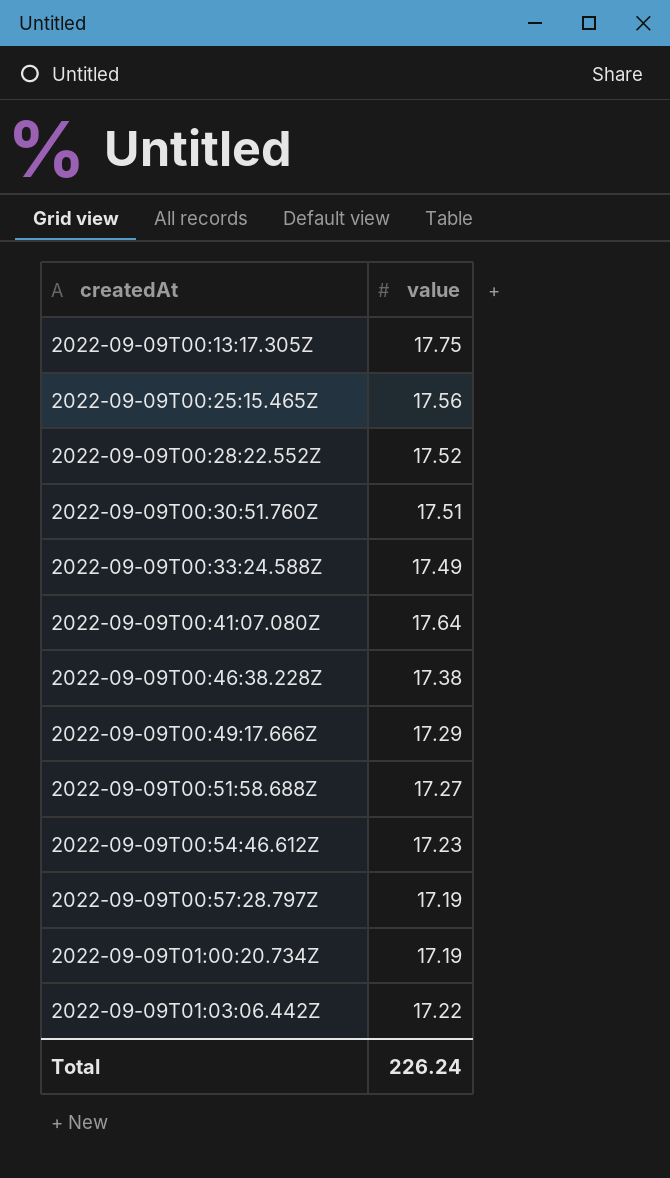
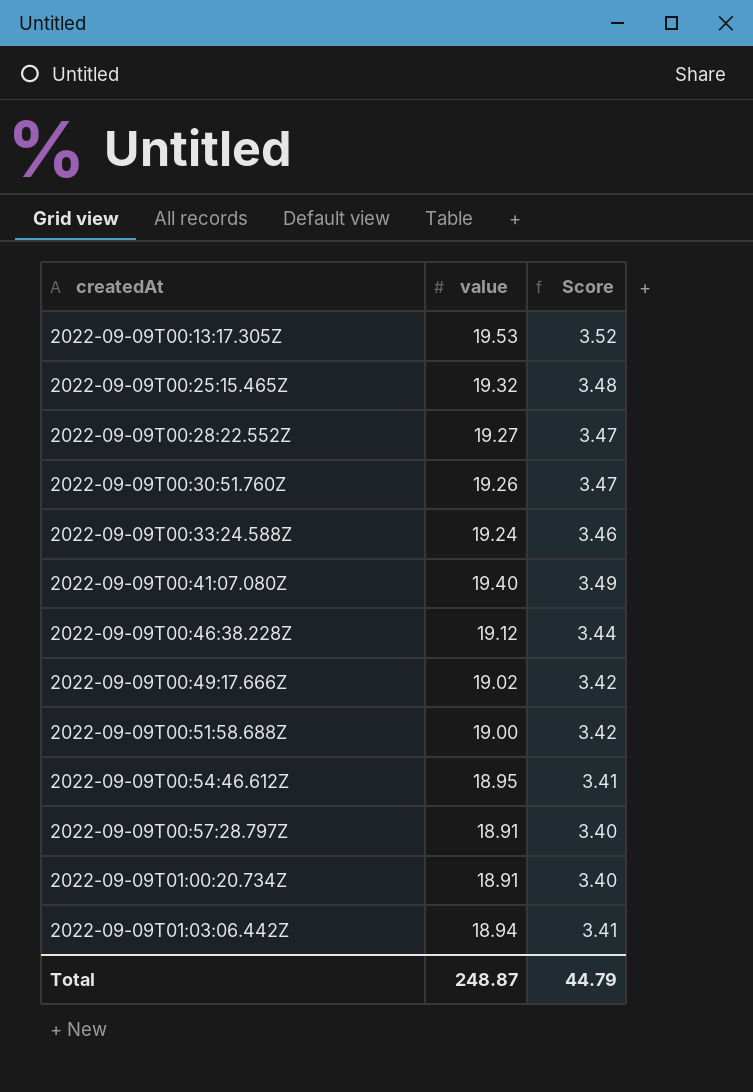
column Score | formula: none -> [value] * 0.18
2022-09-09T00:13:17.305Z | value: 17.75 -> 19.53
2022-09-09T00:25:15.465Z | value: 17.56 -> 19.32
2022-09-09T00:28:22.552Z | value: 17.52 -> 19.27
2022-09-09T00:30:51.760Z | value: 17.51 -> 19.26
2022-09-09T00:33:24.588Z | value: 17.49 -> 19.24
2022-09-09T00:41:07.080Z | value: 17.64 -> 19.40
2022-09-09T00:46:38.228Z | value: 17.38 -> 19.12
2022-09-09T00:49:17.666Z | value: 17.29 -> 19.02
2022-09-09T00:51:58.688Z | value: 17.27 -> 19.00
2022-09-09T00:54:46.612Z | value: 17.23 -> 18.95
2022-09-09T00:57:28.797Z | value: 17.19 -> 18.91
2022-09-09T01:00:20.734Z | value: 17.19 -> 18.91
2022-09-09T01:03:06.442Z | value: 17.22 -> 18.94
Total | value: 226.24 -> 248.87

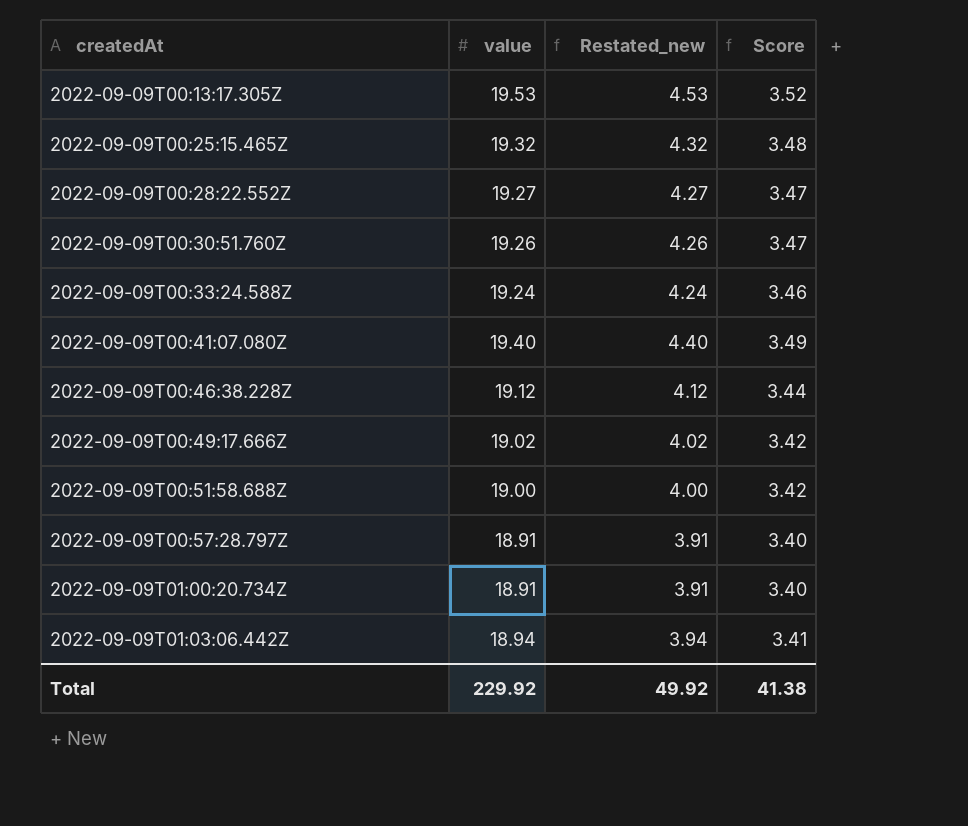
column Restated_new | formula: none -> [value] - 15
row 2022-09-09T00:54:46.612Z: 18.95 | 3.41 -> none
Total | value: 248.87 -> 229.92
Total | Score: 44.79 -> 41.38

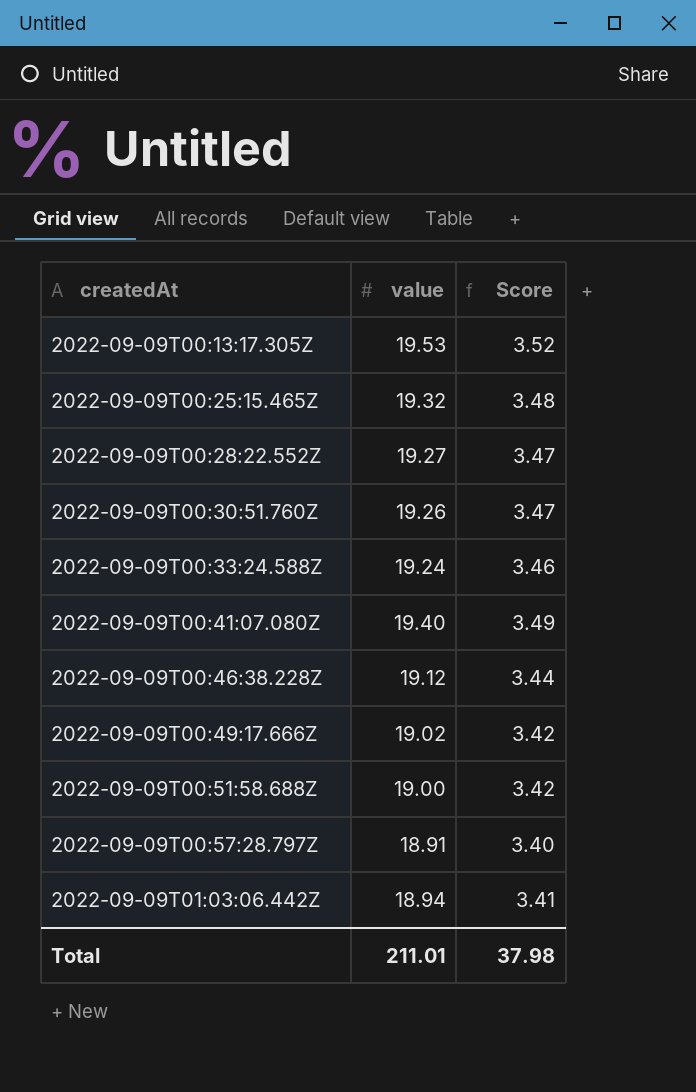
column Restated_new | formula: [value] - 15 -> none
row 2022-09-09T01:00:20.734Z: 18.91 | 3.91 | 3.40 -> none
Total | value: 229.92 -> 211.01
Total | Score: 41.38 -> 37.98

